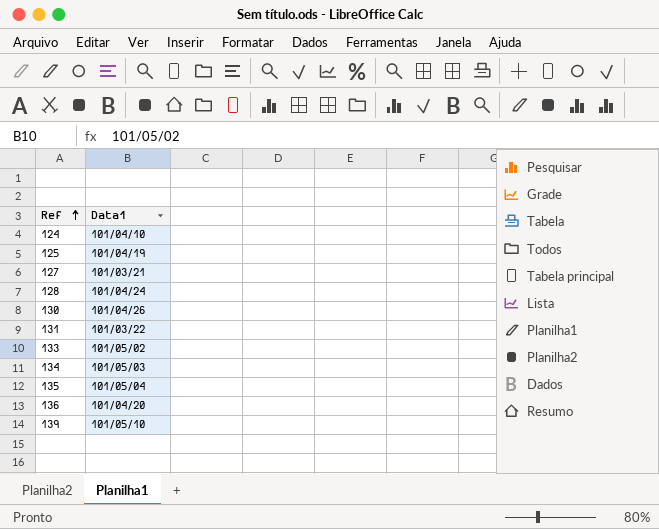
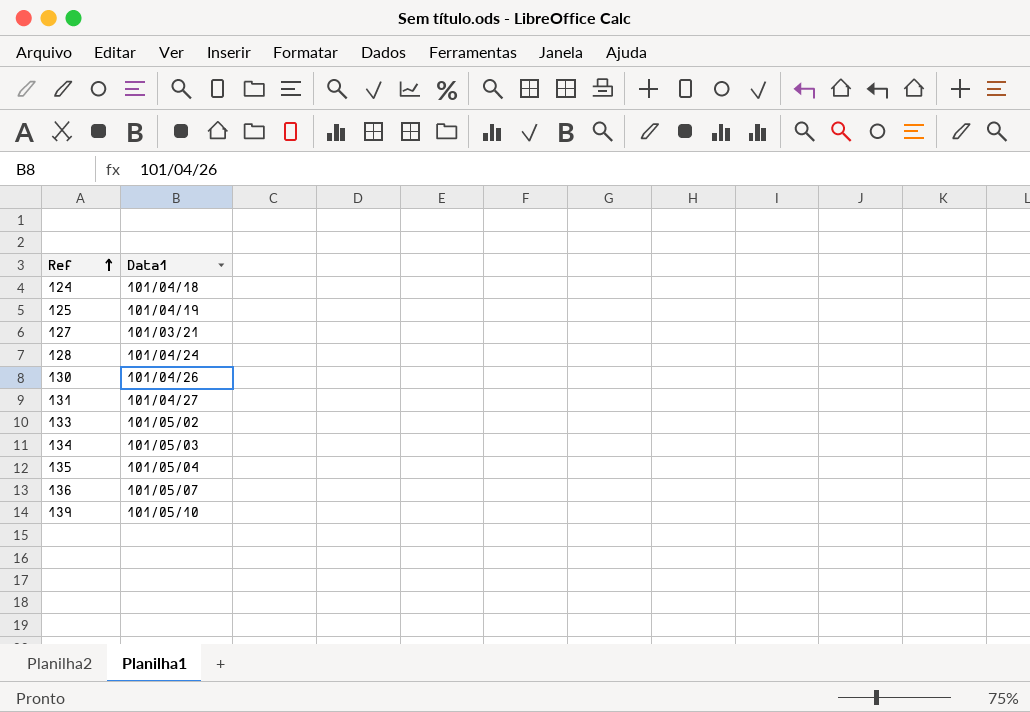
124 | Data1: 101/04/10 -> 101/04/18
131 | Data1: 101/03/22 -> 101/04/27
136 | Data1: 101/04/20 -> 101/05/07

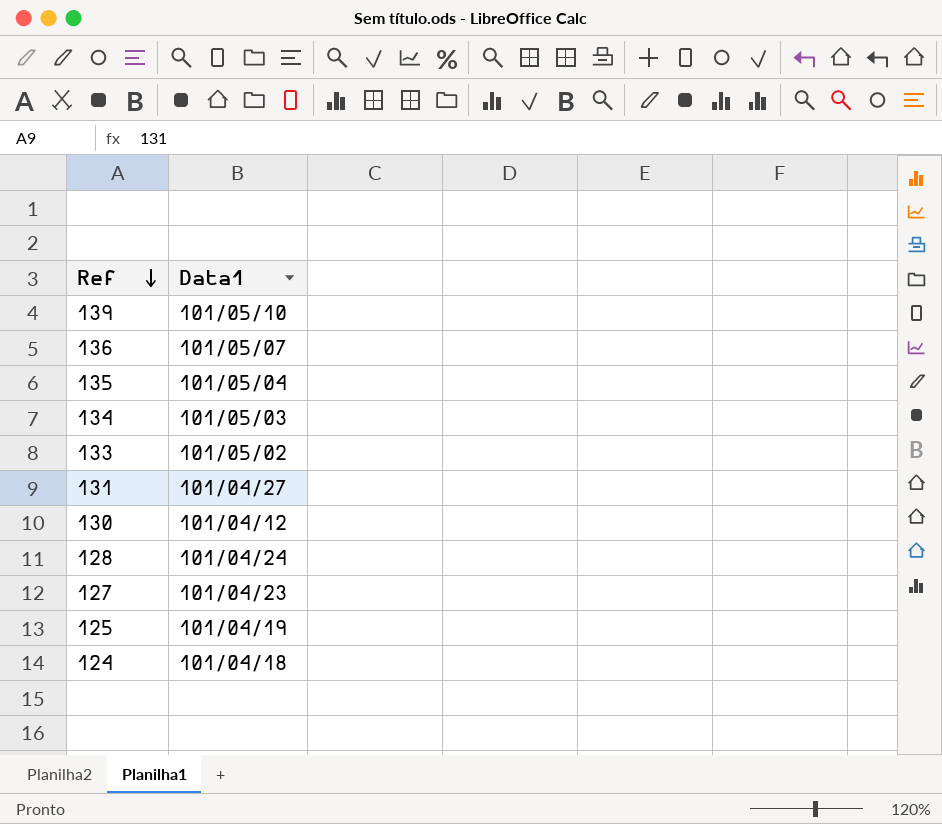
row order: Ref ascending -> Ref descending
130 | Data1: 101/04/26 -> 101/04/12
127 | Data1: 101/03/21 -> 101/04/23

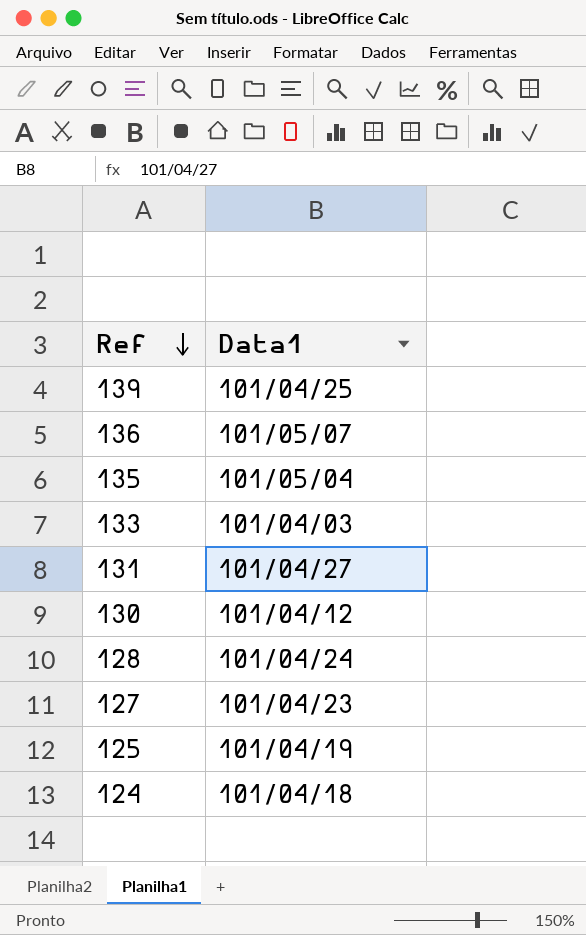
row 134: 101/05/03 -> none
139 | Data1: 101/05/10 -> 101/04/25
133 | Data1: 101/05/02 -> 101/04/03

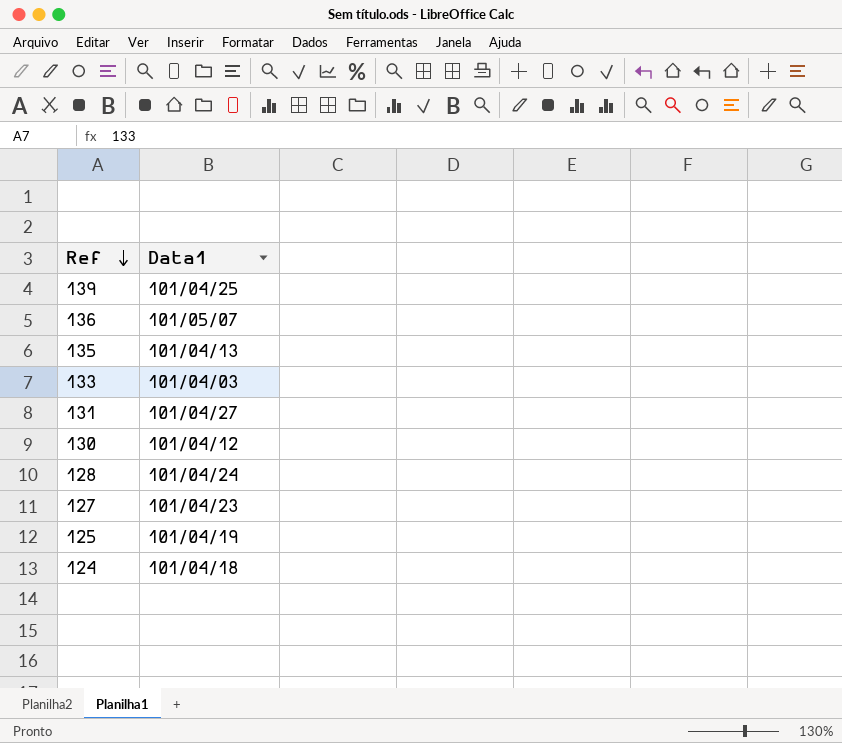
135 | Data1: 101/05/04 -> 101/04/13

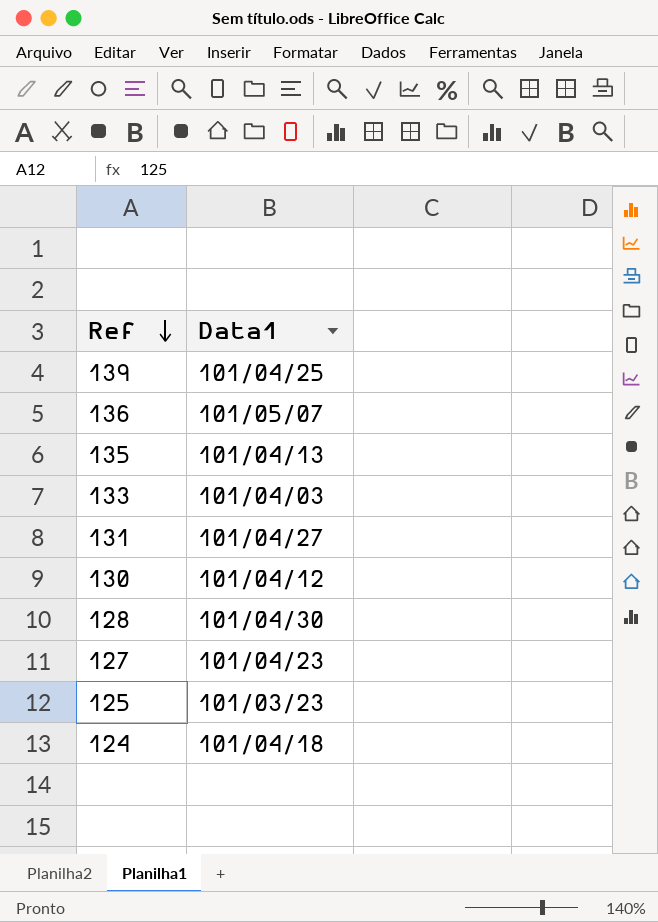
128 | Data1: 101/04/24 -> 101/04/30
125 | Data1: 101/04/19 -> 101/03/23

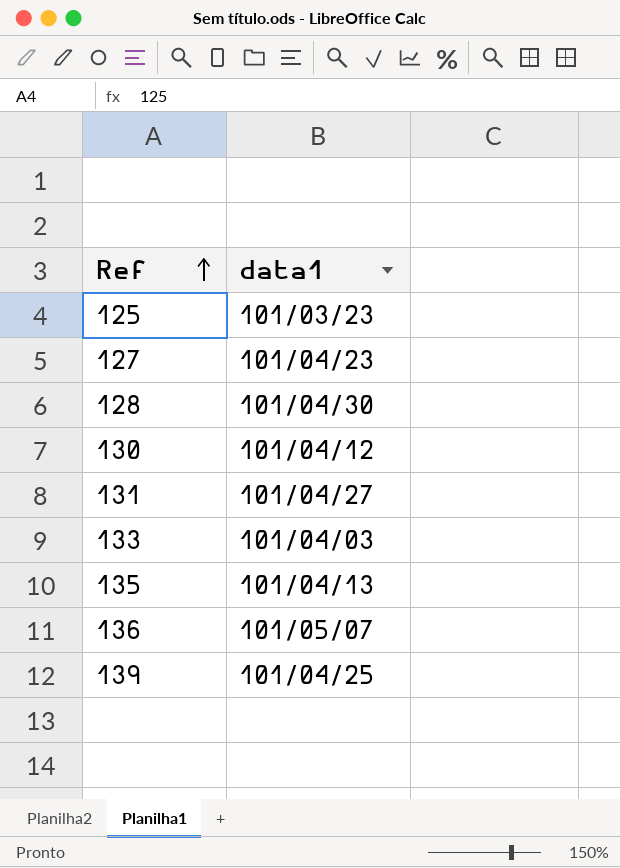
row order: Ref descending -> Ref ascending
column name: Data1 -> data1
row 124: 101/04/18 -> none

